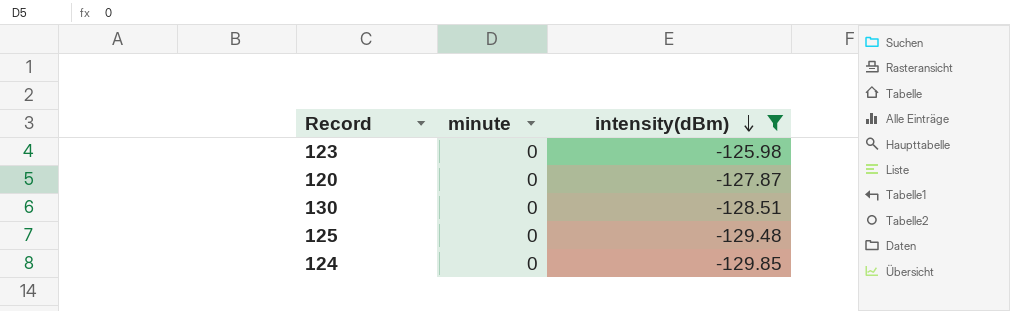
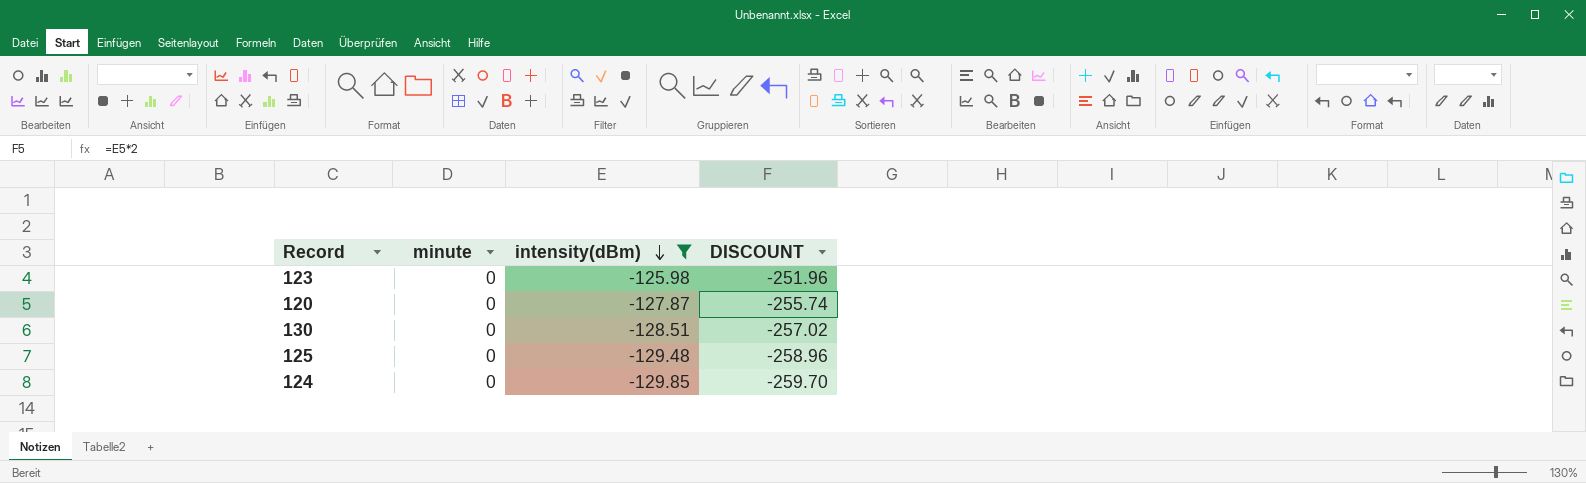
column DISCOUNT | formula: none -> [intensity(dBm)] * 2

